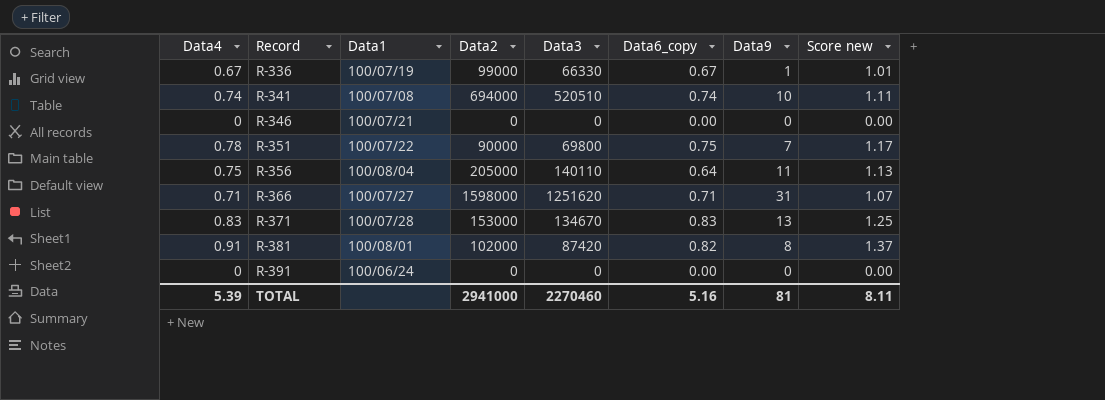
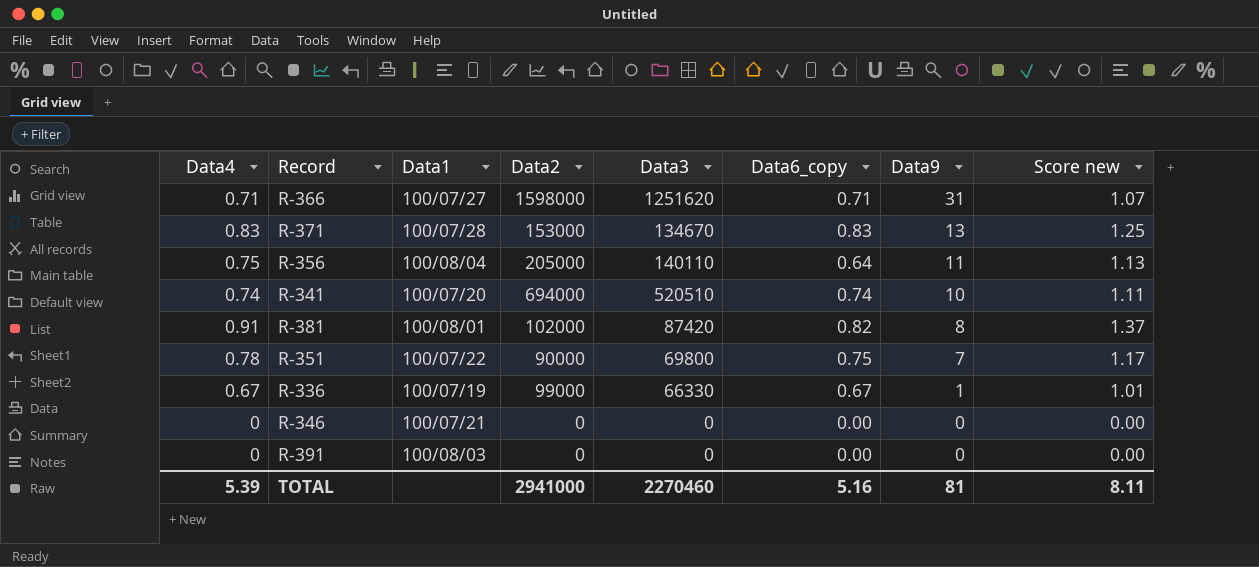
row order: Record ascending -> Data9 descending
R-341 | Data1: 100/07/08 -> 100/07/20
R-391 | Data1: 100/06/24 -> 100/08/03

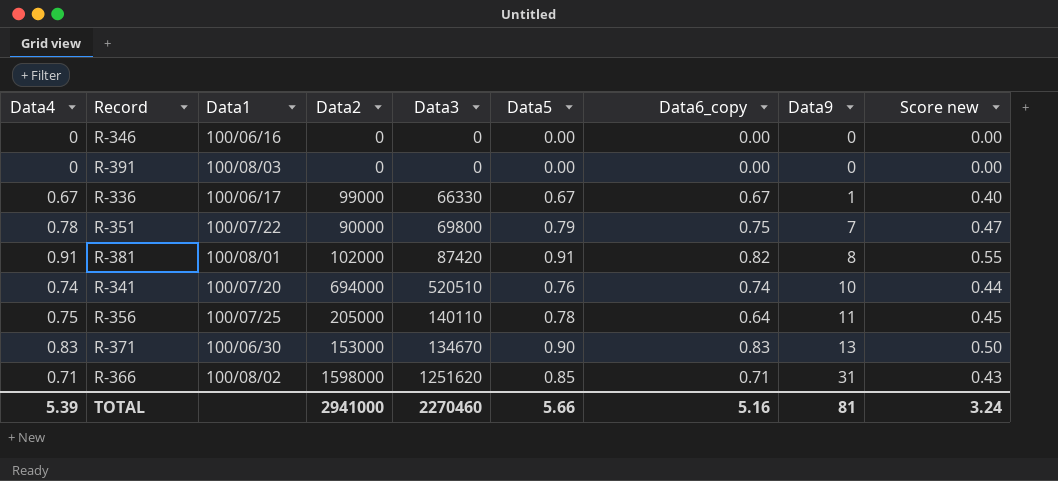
row order: Data9 descending -> Data9 ascending
column Data5 | position: none -> 6
column Score new | formula: [Data4] * 1.5 -> [Data4] * 0.6
R-346 | Data1: 100/07/21 -> 100/06/16
R-336 | Data1: 100/07/19 -> 100/06/17
R-356 | Data1: 100/08/04 -> 100/07/25
R-371 | Data1: 100/07/28 -> 100/06/30
R-366 | Data1: 100/07/27 -> 100/08/02
TOTAL | Score new: 8.11 -> 3.24

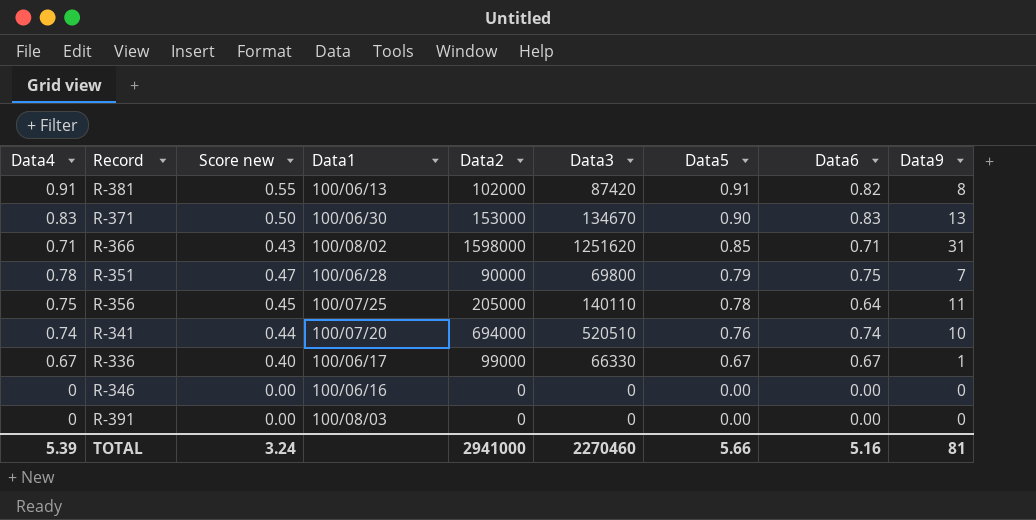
row order: Data9 ascending -> Data5 descending
column Score new | position: 9 -> 3
column name: Data6_copy -> Data6
R-381 | Data1: 100/08/01 -> 100/06/13
R-351 | Data1: 100/07/22 -> 100/06/28

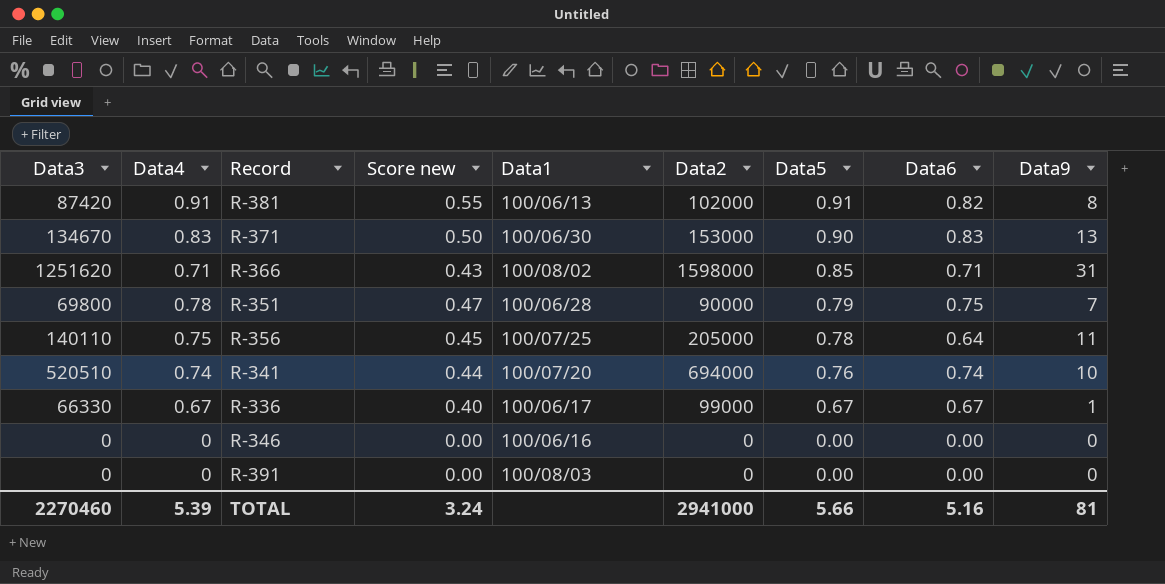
column Data3 | position: 6 -> 1

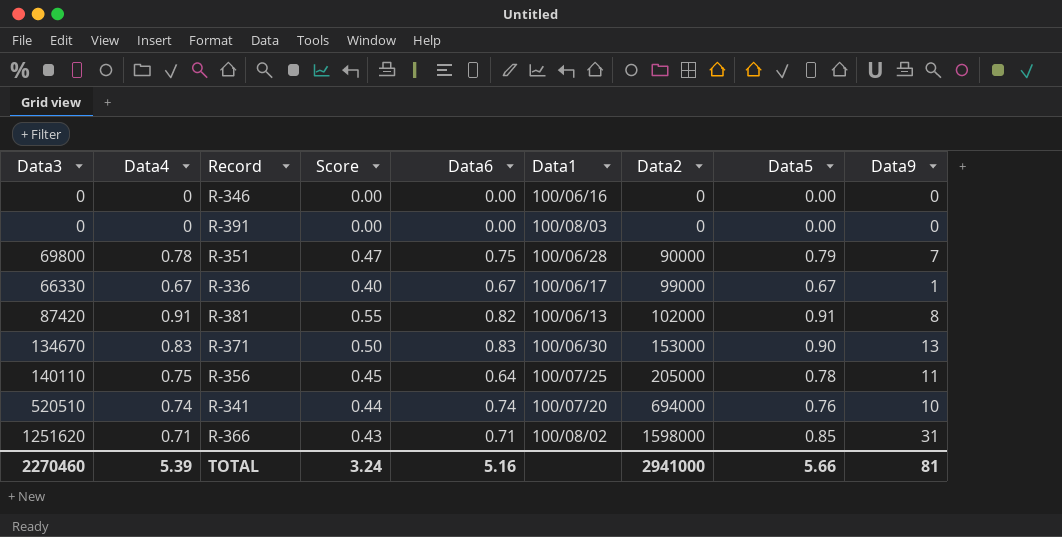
row order: Data5 descending -> Data2 ascending
column name: Score new -> Score
column Data6 | position: 8 -> 5

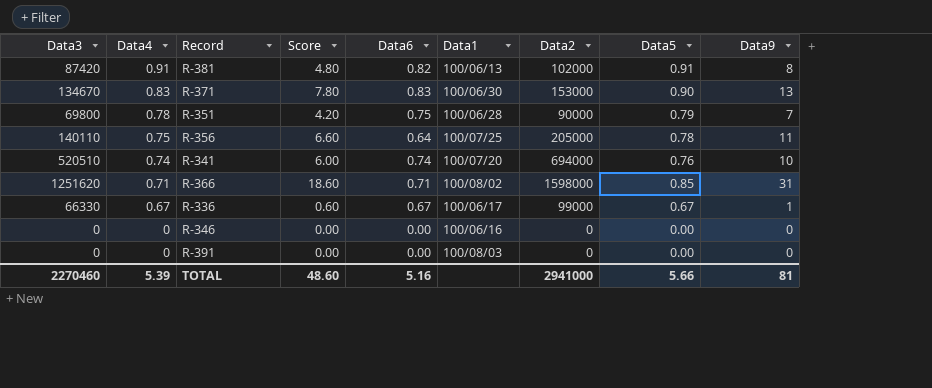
row order: Data2 ascending -> Data4 descending
column Score | formula: [Data4] * 0.6 -> [Data9] * 0.6
TOTAL | Score: 3.24 -> 48.60

